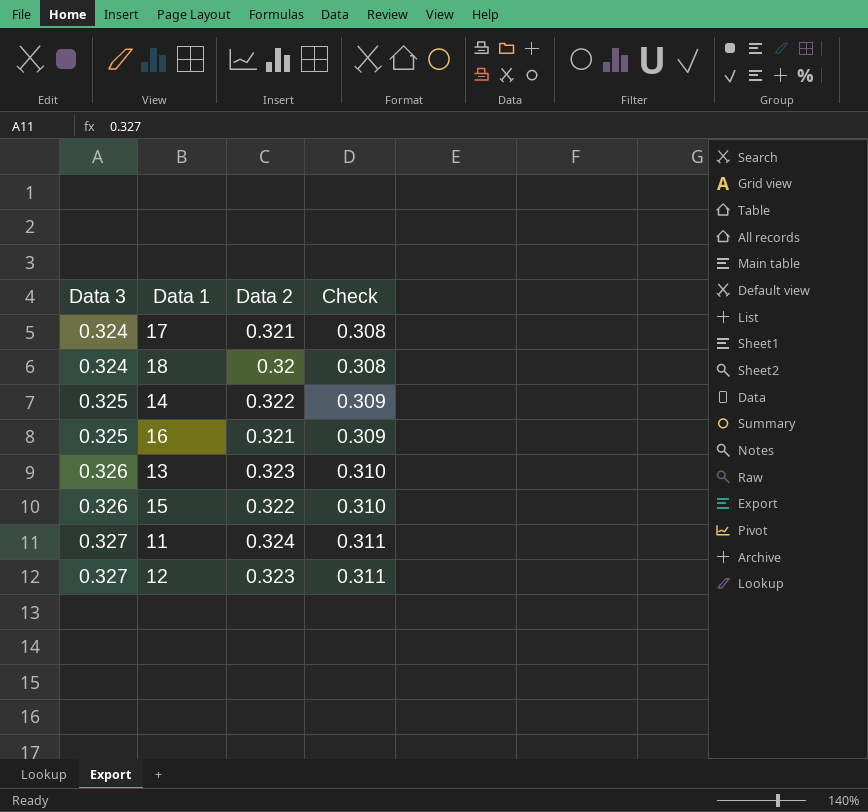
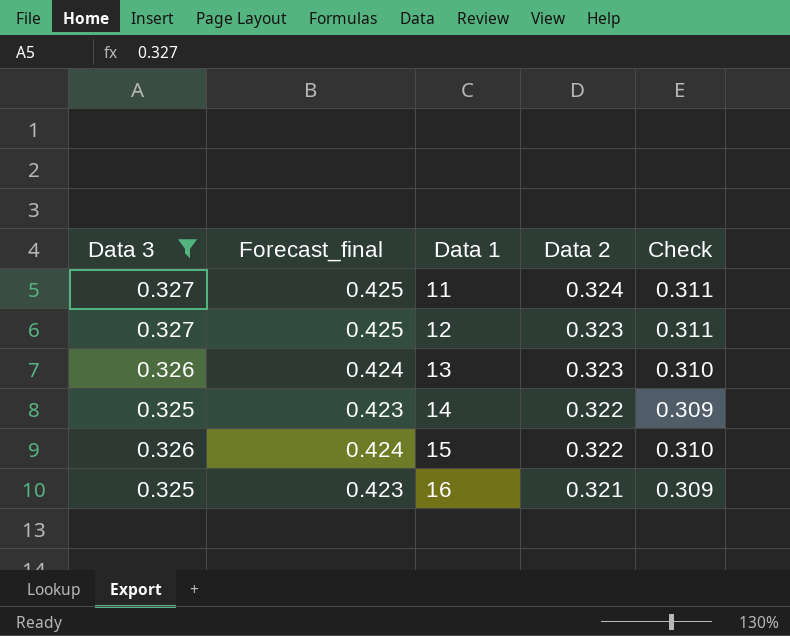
filter: none -> Data 3 != 0.324
row order: Data 3 ascending -> Data 1 ascending
column Forecast_final | formula: none -> [Data 3] * 1.3

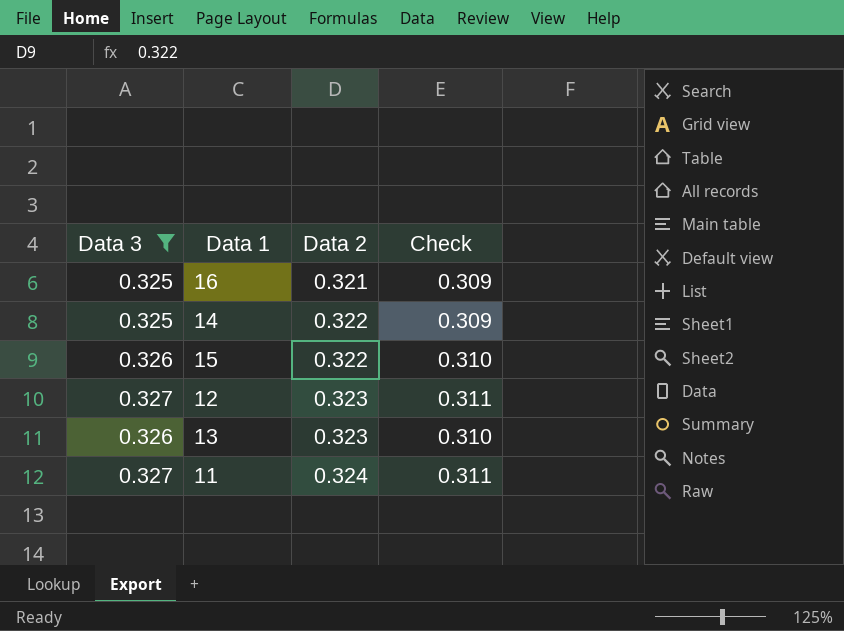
row order: Data 1 ascending -> Data 2 ascending
column Forecast_final | formula: [Data 3] * 1.3 -> none

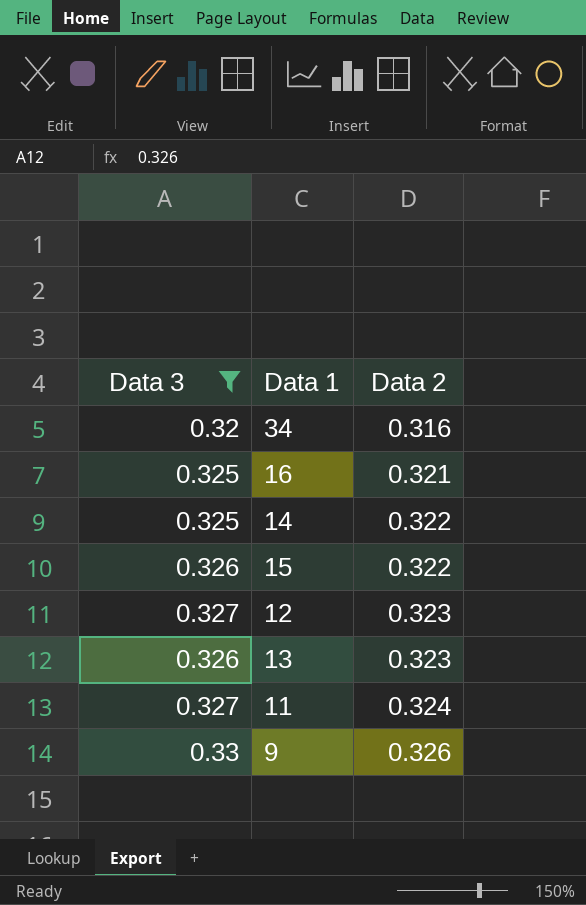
column Check | formula: [Data 3] * 0.95 -> none
row 34: none -> 0.32 | 0.316
row 9: none -> 0.33 | 0.326

